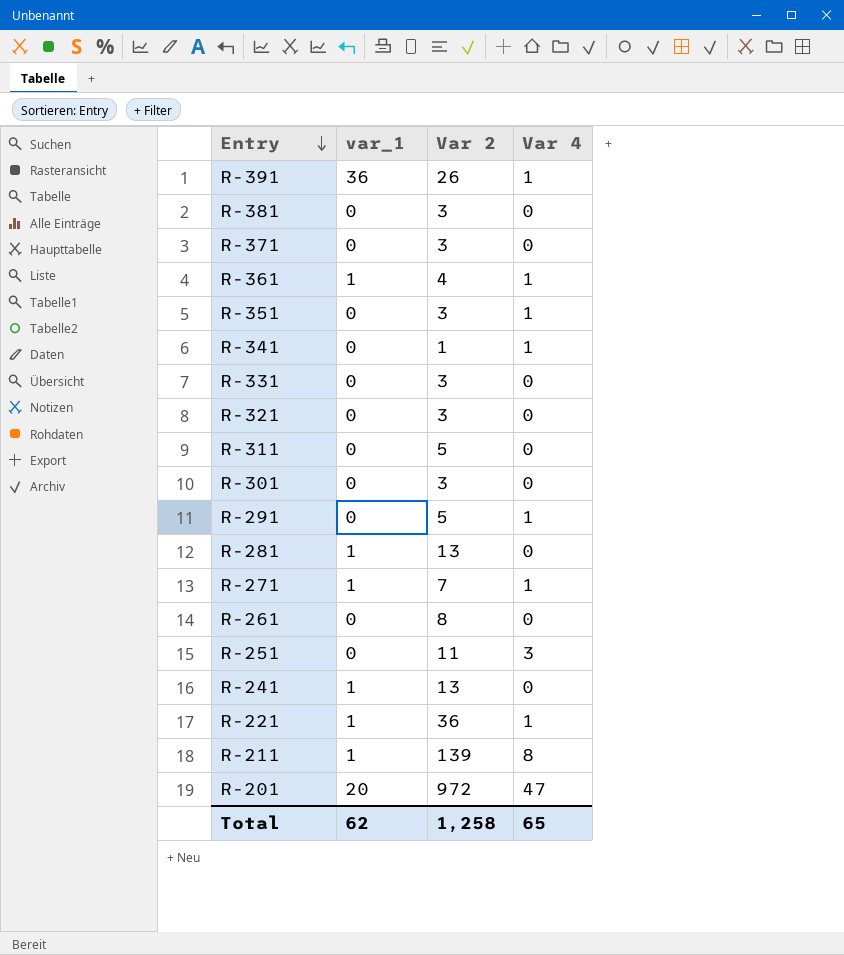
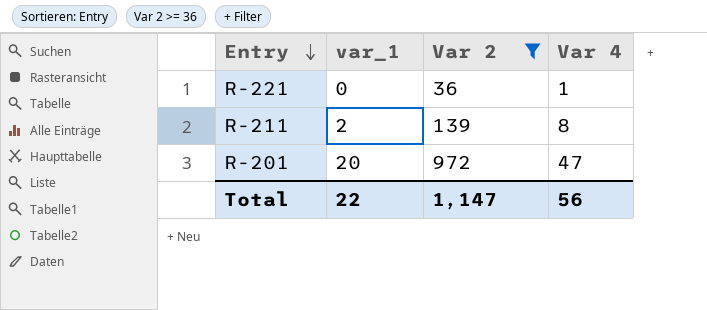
filter: none -> Var 2 >= 36
R-221 | var_1: 1 -> 0
R-211 | var_1: 1 -> 2
Total | var_1: 62 -> 22
Total | Var 2: 1,258 -> 1,147
Total | Var 4: 65 -> 56

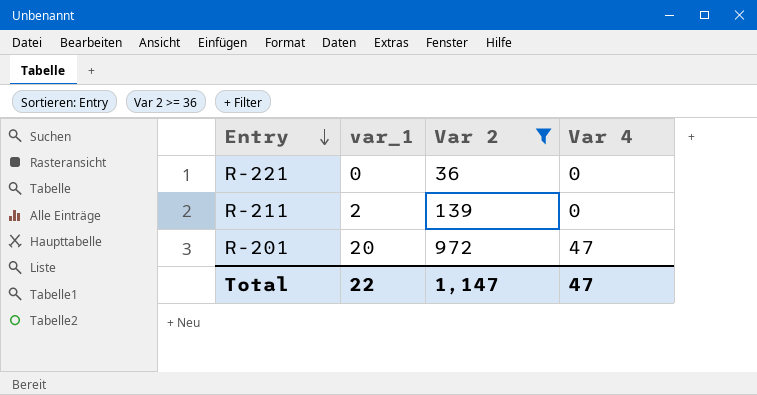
R-221 | Var 4: 1 -> 0
R-211 | Var 4: 8 -> 0
Total | Var 4: 56 -> 47

